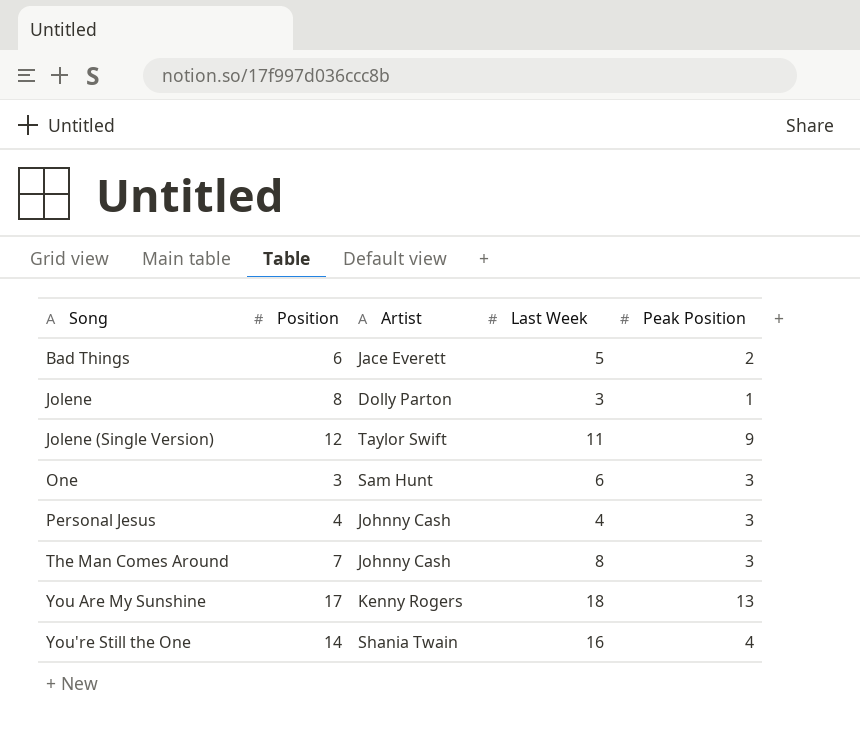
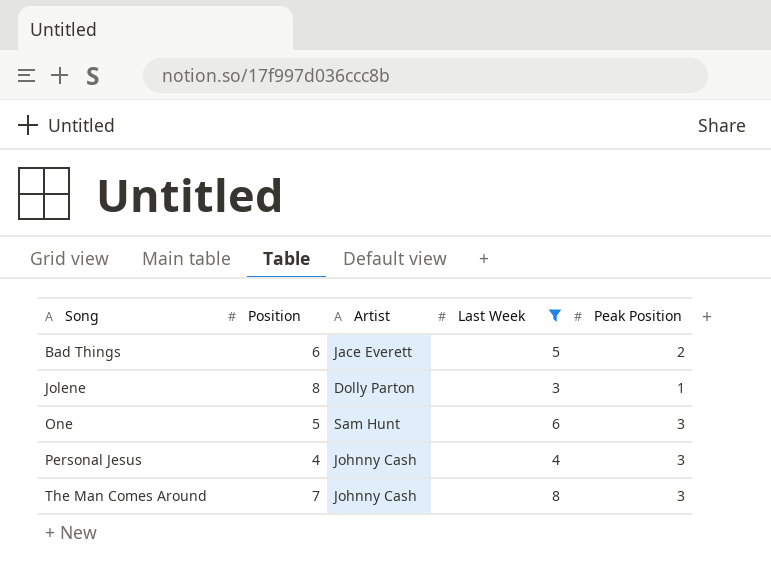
filter: none -> Last Week <= 8
One | Position: 3 -> 5

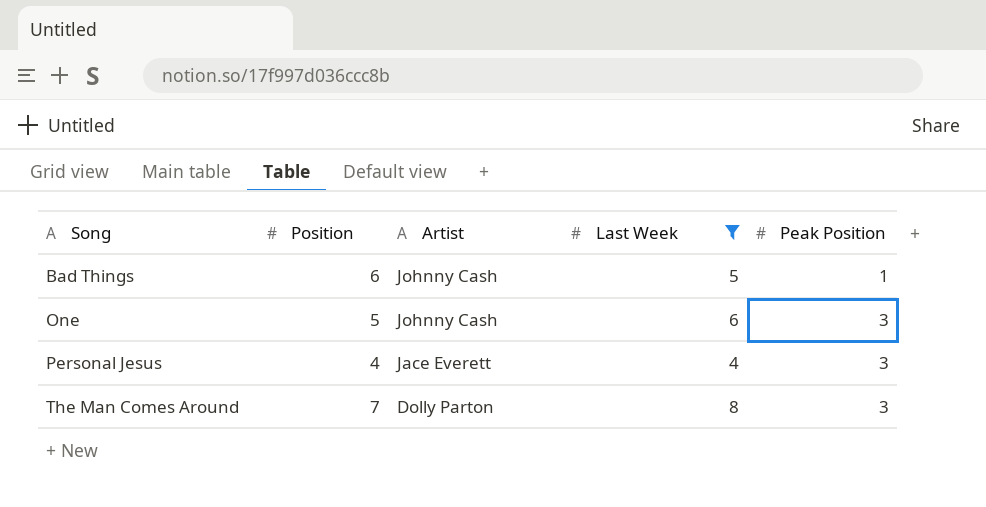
row Jolene: 8 | Dolly Parton | 3 | 1 -> none
Bad Things | Artist: Jace Everett -> Johnny Cash
Bad Things | Peak Position: 2 -> 1
One | Artist: Sam Hunt -> Johnny Cash
Personal Jesus | Artist: Johnny Cash -> Jace Everett
The Man Comes Around | Artist: Johnny Cash -> Dolly Parton

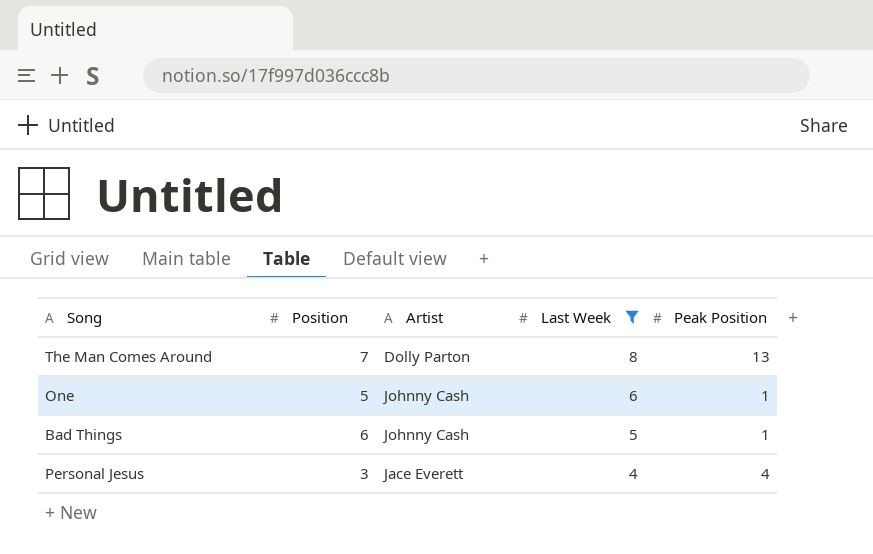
row order: Song ascending -> Last Week descending
The Man Comes Around | Peak Position: 3 -> 13
One | Peak Position: 3 -> 1
Personal Jesus | Position: 4 -> 3
Personal Jesus | Peak Position: 3 -> 4

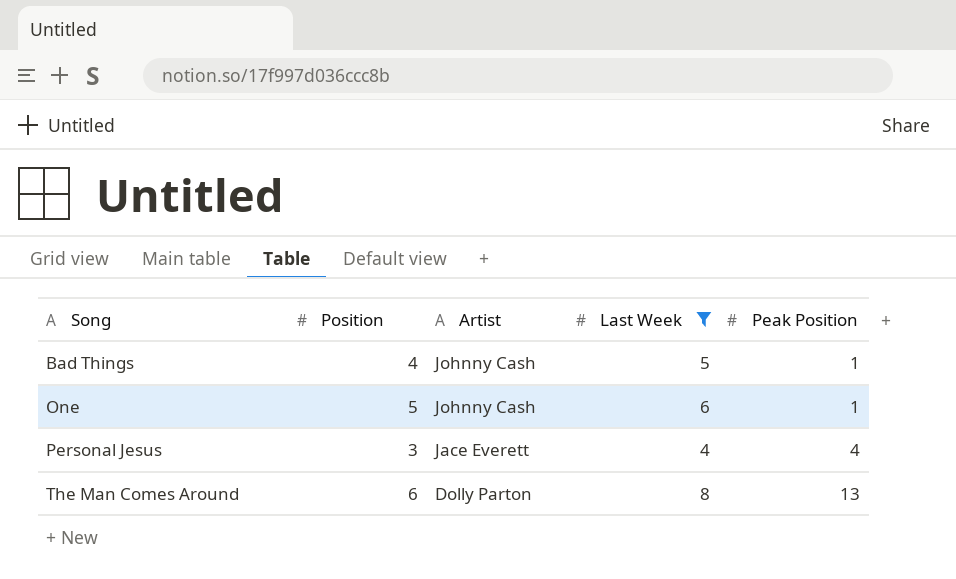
row order: Last Week descending -> Song ascending
Bad Things | Position: 6 -> 4
The Man Comes Around | Position: 7 -> 6

